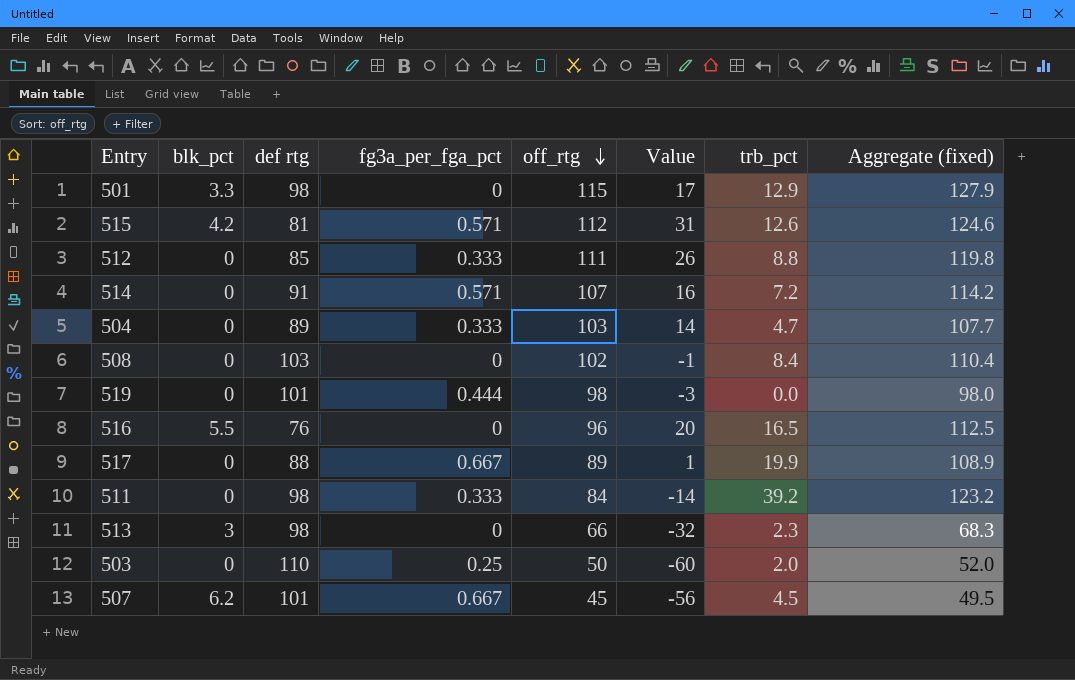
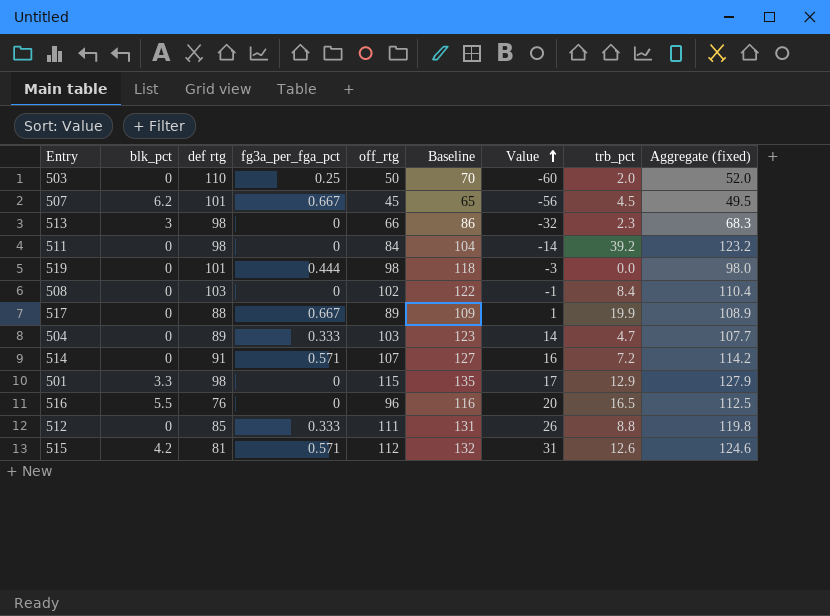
row order: off_rtg descending -> Value ascending
column Baseline | formula: none -> [off_rtg] + 20
511 | fg3a_per_fga_pct: 0.333 -> 0

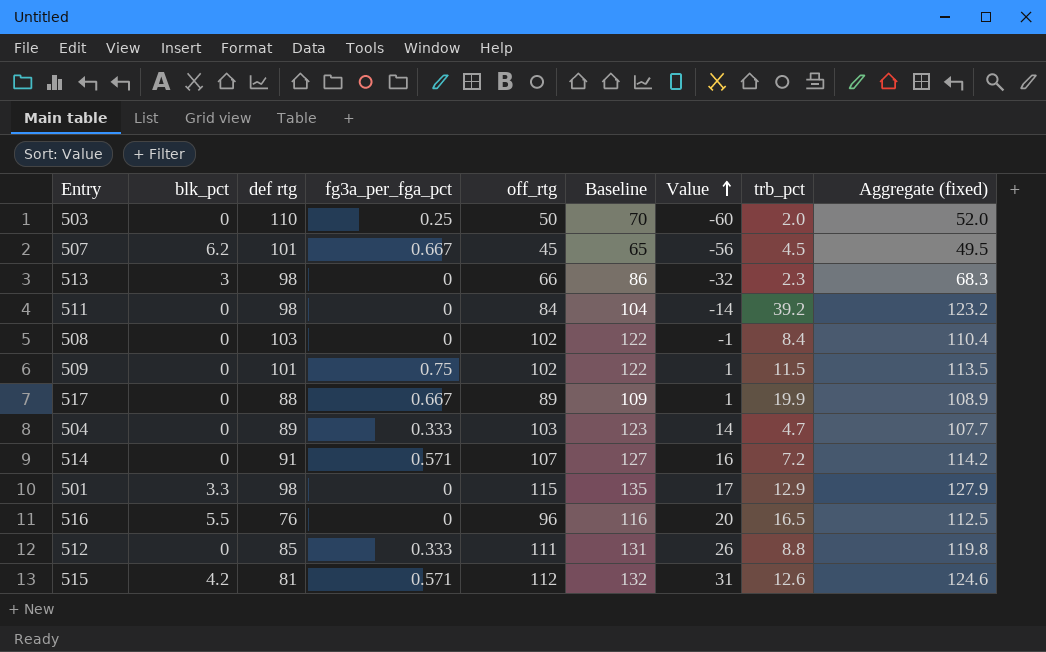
row 519: 0 | 101 | 0.444 | 98 | 118 | -3 | 0.0 | 98.0 -> none
row 509: none -> 0 | 101 | 0.75 | 102 | 122 | 1 | 11.5 | 113.5

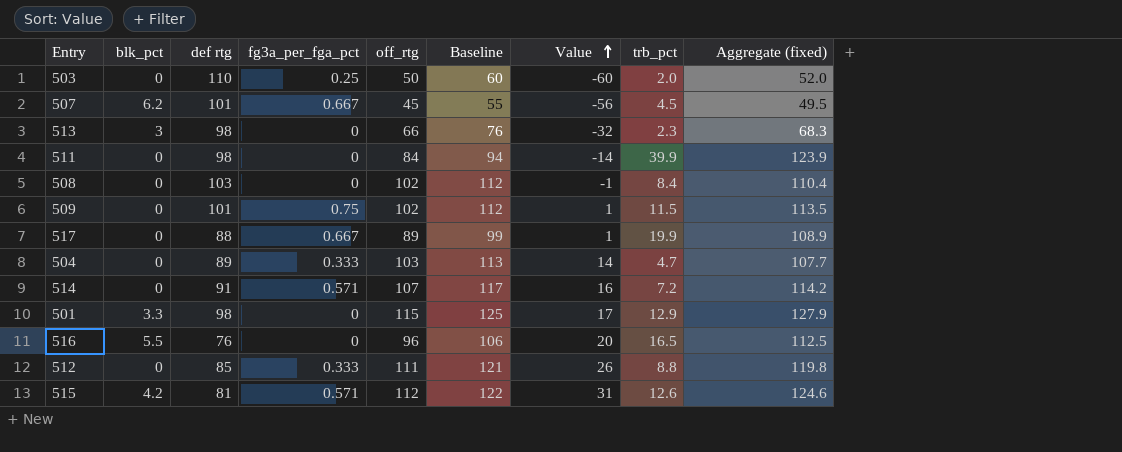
column Baseline | formula: [off_rtg] + 20 -> [off_rtg] + 10
511 | trb_pct: 39.2 -> 39.9
511 | Aggregate (fixed): 123.2 -> 123.9

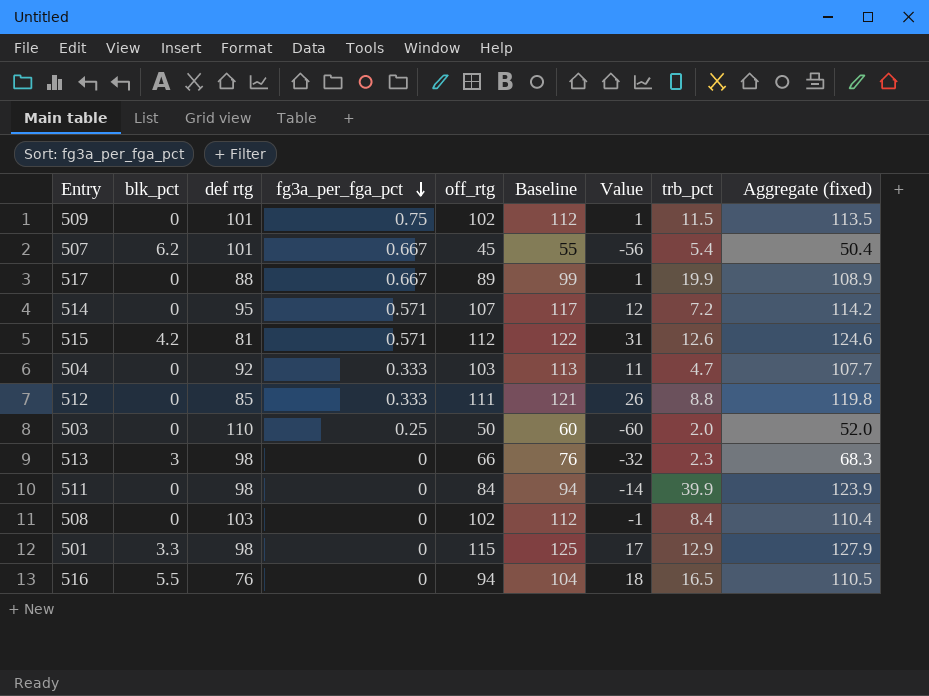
row order: Value ascending -> fg3a_per_fga_pct descending
507 | trb_pct: 4.5 -> 5.4
507 | Aggregate (fixed): 49.5 -> 50.4
514 | def rtg: 91 -> 95
514 | Value: 16 -> 12
504 | def rtg: 89 -> 92
504 | Value: 14 -> 11
516 | off_rtg: 96 -> 94
516 | Baseline: 106 -> 104
516 | Value: 20 -> 18
516 | Aggregate (fixed): 112.5 -> 110.5

